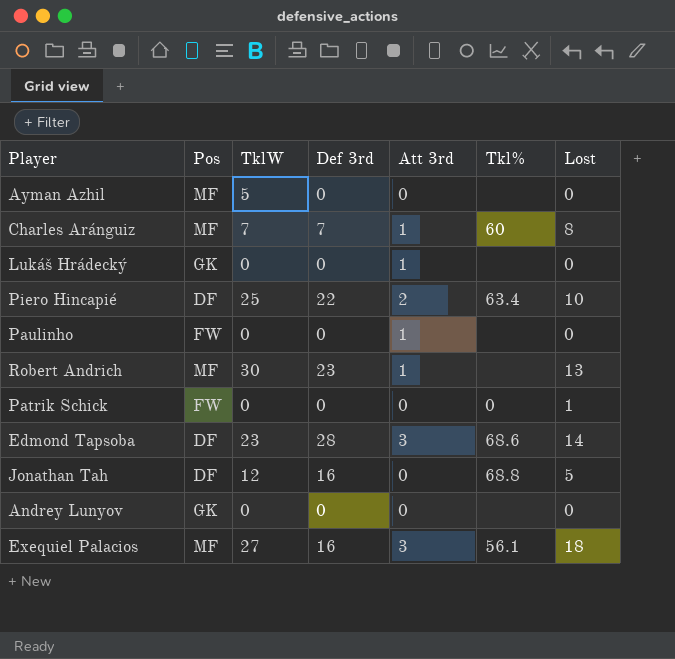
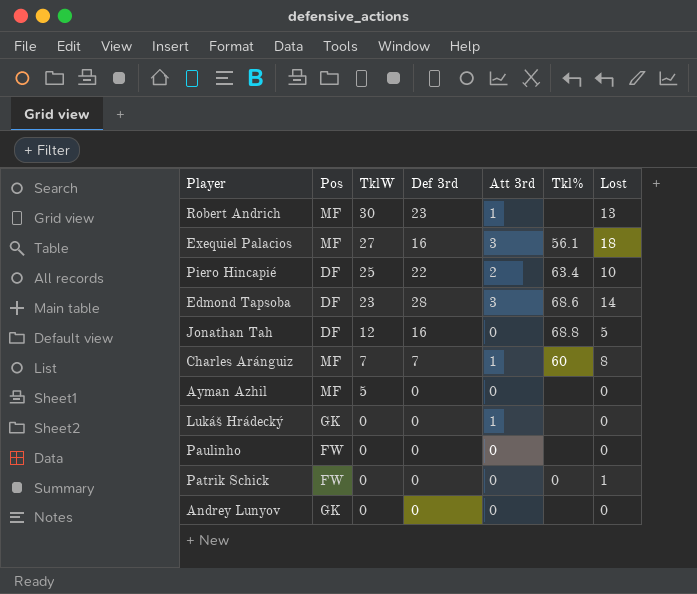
row order: none -> TklW descending
Paulinho | Att 3rd: 1 -> 0

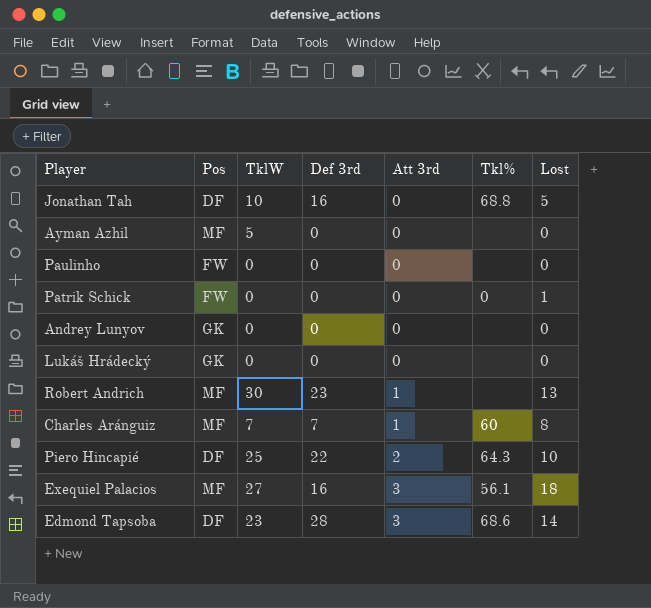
row order: TklW descending -> Att 3rd ascending
Jonathan Tah | TklW: 12 -> 10
Lukáš Hrádecký | Att 3rd: 1 -> 0
Piero Hincapié | Tkl%: 63.4 -> 64.3

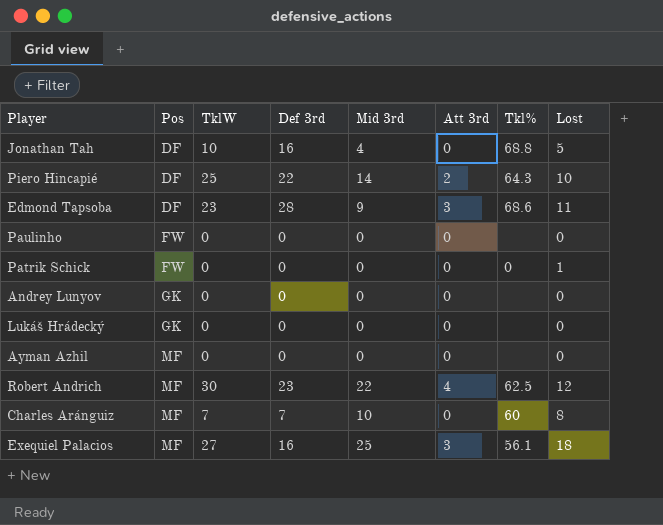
row order: Att 3rd ascending -> Pos ascending
column Mid 3rd | position: none -> 5
Edmond Tapsoba | Lost: 14 -> 11
Ayman Azhil | TklW: 5 -> 0
Robert Andrich | Att 3rd: 1 -> 4
Robert Andrich | Tkl%: none -> 62.5
Robert Andrich | Lost: 13 -> 12
Charles Aránguiz | Att 3rd: 1 -> 0

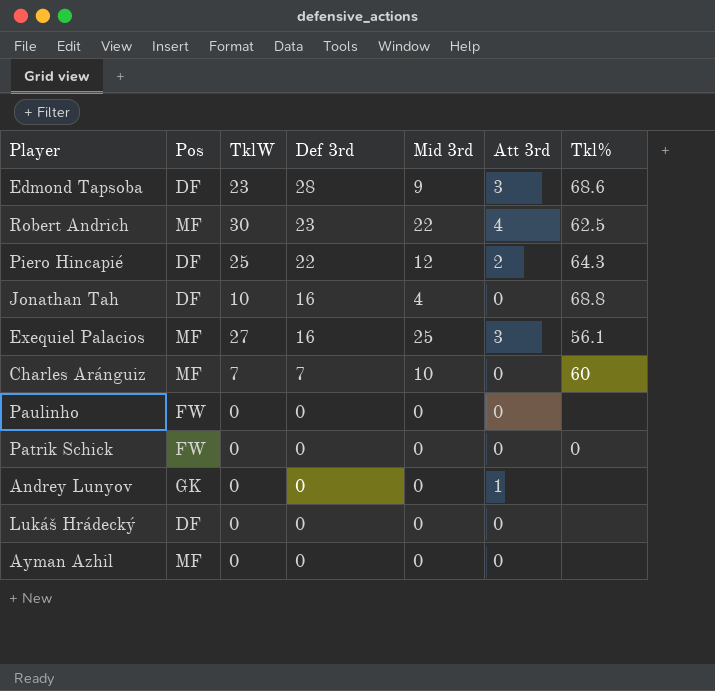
row order: Pos ascending -> Def 3rd descending
column Lost | position: 8 -> none
Piero Hincapié | Mid 3rd: 14 -> 12
Andrey Lunyov | Att 3rd: 0 -> 1
Lukáš Hrádecký | Pos: GK -> DF

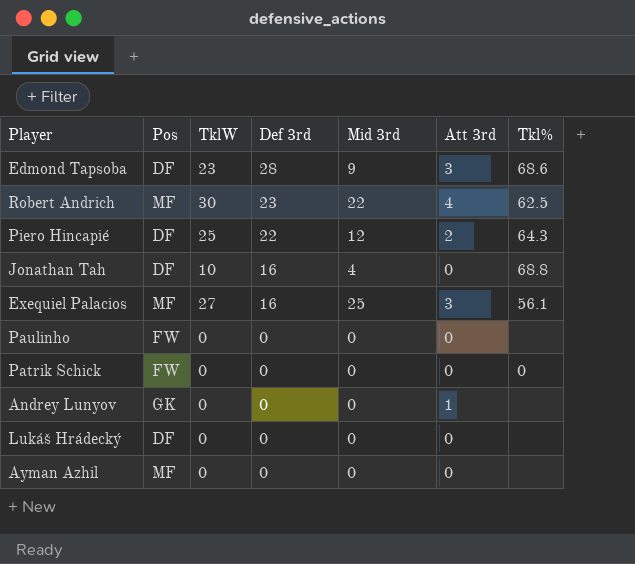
row Charles Aránguiz: MF | 7 | 7 | 10 | 0 | 60 -> none

